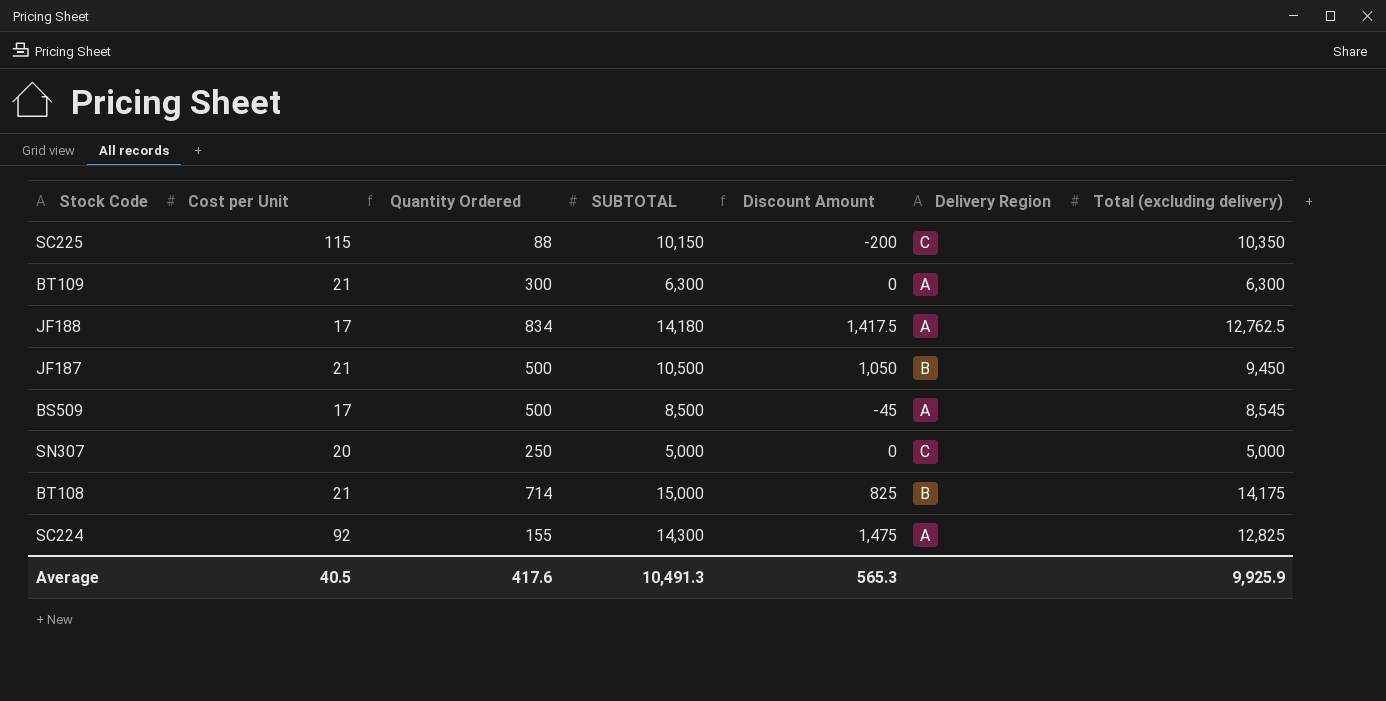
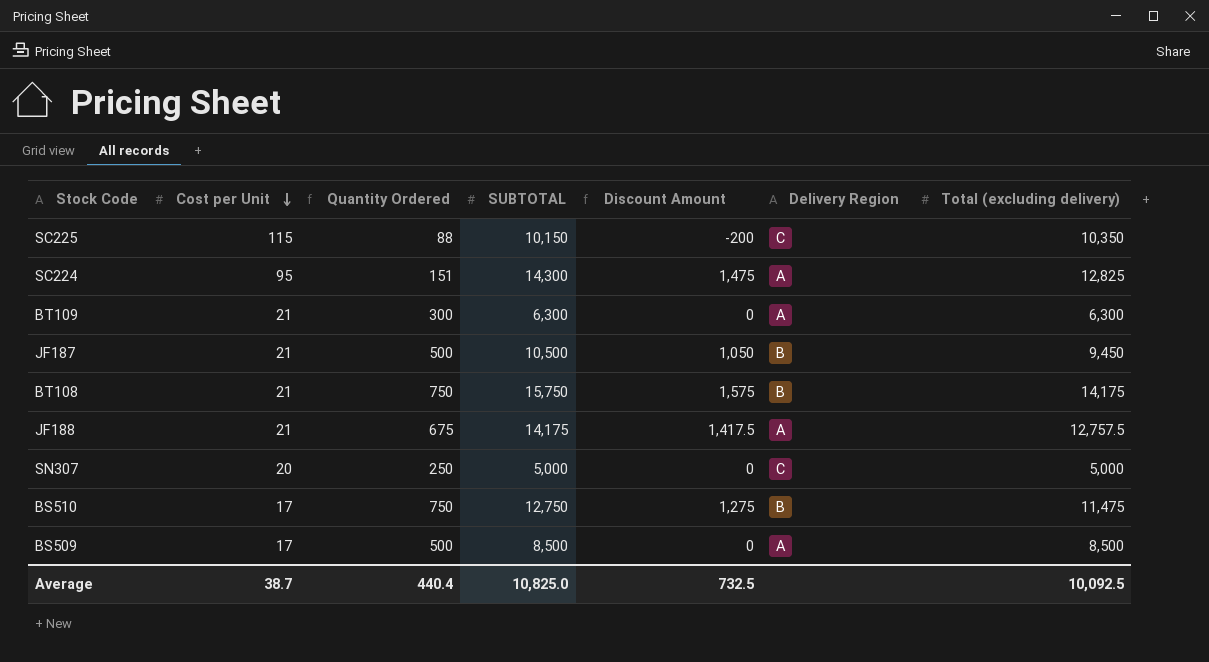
row order: none -> Cost per Unit descending
SC224 | Cost per Unit: 92 -> 95
SC224 | Quantity Ordered: 155 -> 151
BT108 | Quantity Ordered: 714 -> 750
BT108 | SUBTOTAL: 15,000 -> 15,750
BT108 | Discount Amount: 825 -> 1,575
JF188 | Cost per Unit: 17 -> 21
JF188 | Quantity Ordered: 834 -> 675
JF188 | SUBTOTAL: 14,180 -> 14,175
JF188 | Total (excluding delivery): 12,762.5 -> 12,757.5
row BS510: none -> 17 | 750 | 12,750 | 1,275 | B | 11,475
BS509 | Discount Amount: -45 -> 0
BS509 | Total (excluding delivery): 8,545 -> 8,500
Average | Cost per Unit: 40.5 -> 38.7
Average | Quantity Ordered: 417.6 -> 440.4
Average | SUBTOTAL: 10,491.3 -> 10,825.0
Average | Discount Amount: 565.3 -> 732.5
Average | Total (excluding delivery): 9,925.9 -> 10,092.5

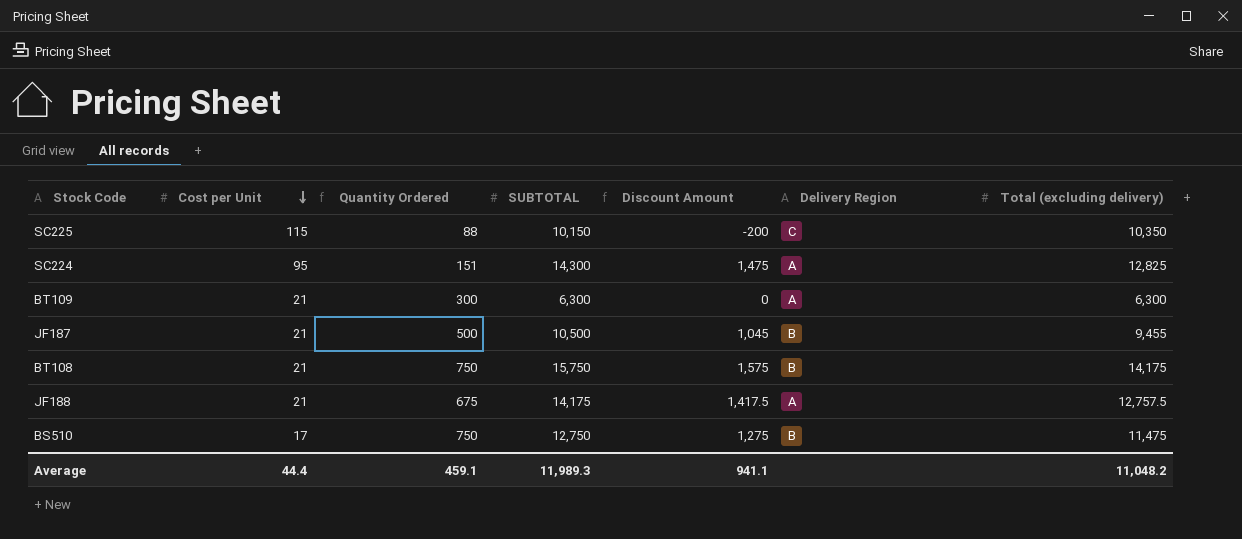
row SN307: 20 | 250 | 5,000 | 0 | C | 5,000 -> none
row BS509: 17 | 500 | 8,500 | 0 | A | 8,500 -> none
JF187 | Discount Amount: 1,050 -> 1,045
JF187 | Total (excluding delivery): 9,450 -> 9,455
Average | Cost per Unit: 38.7 -> 44.4
Average | Quantity Ordered: 440.4 -> 459.1
Average | SUBTOTAL: 10,825.0 -> 11,989.3
Average | Discount Amount: 732.5 -> 941.1
Average | Total (excluding delivery): 10,092.5 -> 11,048.2

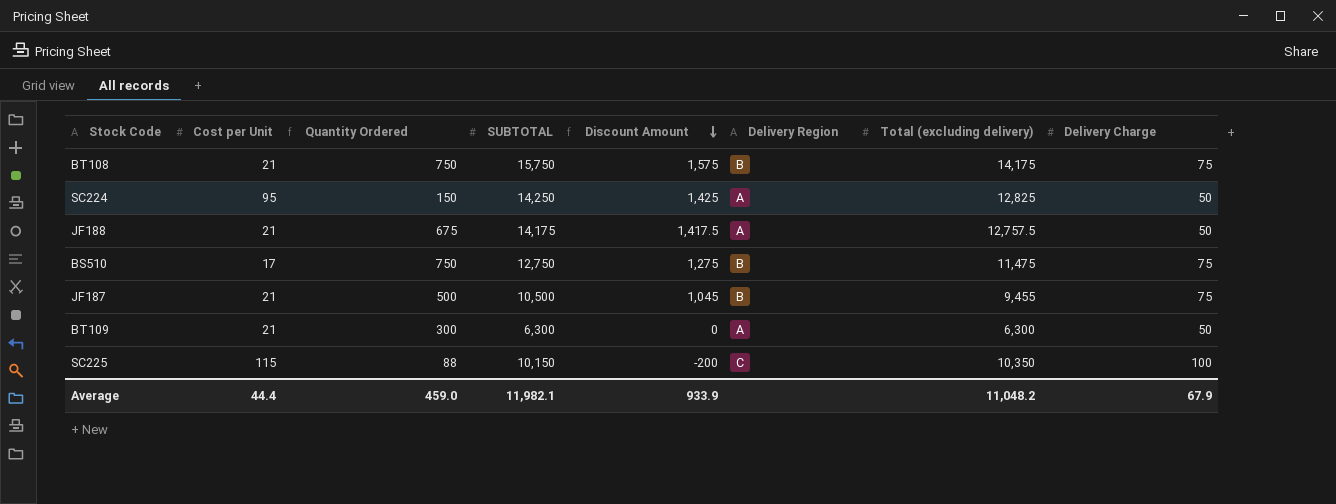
row order: Cost per Unit descending -> Discount Amount descending
column Delivery Charge | position: none -> 8
SC224 | Quantity Ordered: 151 -> 150
SC224 | SUBTOTAL: 14,300 -> 14,250
SC224 | Discount Amount: 1,475 -> 1,425
Average | Quantity Ordered: 459.1 -> 459.0
Average | SUBTOTAL: 11,989.3 -> 11,982.1
Average | Discount Amount: 941.1 -> 933.9

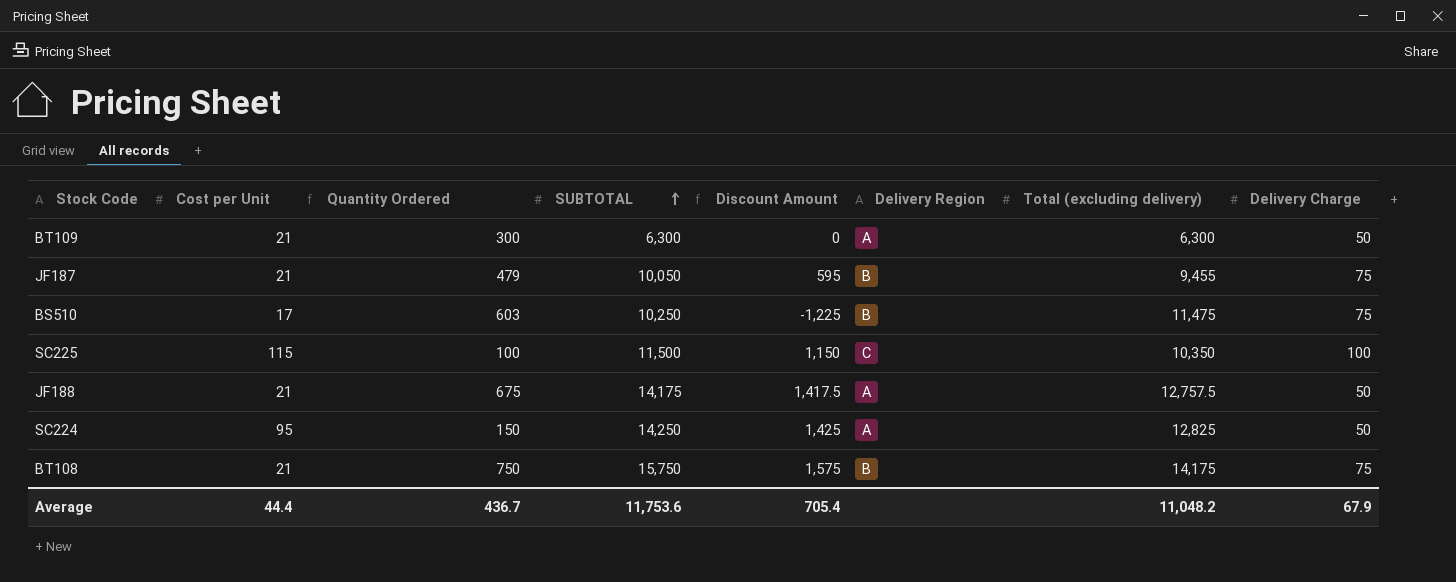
row order: Discount Amount descending -> SUBTOTAL ascending
JF187 | Quantity Ordered: 500 -> 479
JF187 | SUBTOTAL: 10,500 -> 10,050
JF187 | Discount Amount: 1,045 -> 595
BS510 | Quantity Ordered: 750 -> 603
BS510 | SUBTOTAL: 12,750 -> 10,250
BS510 | Discount Amount: 1,275 -> -1,225
SC225 | Quantity Ordered: 88 -> 100
SC225 | SUBTOTAL: 10,150 -> 11,500
SC225 | Discount Amount: -200 -> 1,150
Average | Quantity Ordered: 459.0 -> 436.7
Average | SUBTOTAL: 11,982.1 -> 11,753.6
Average | Discount Amount: 933.9 -> 705.4

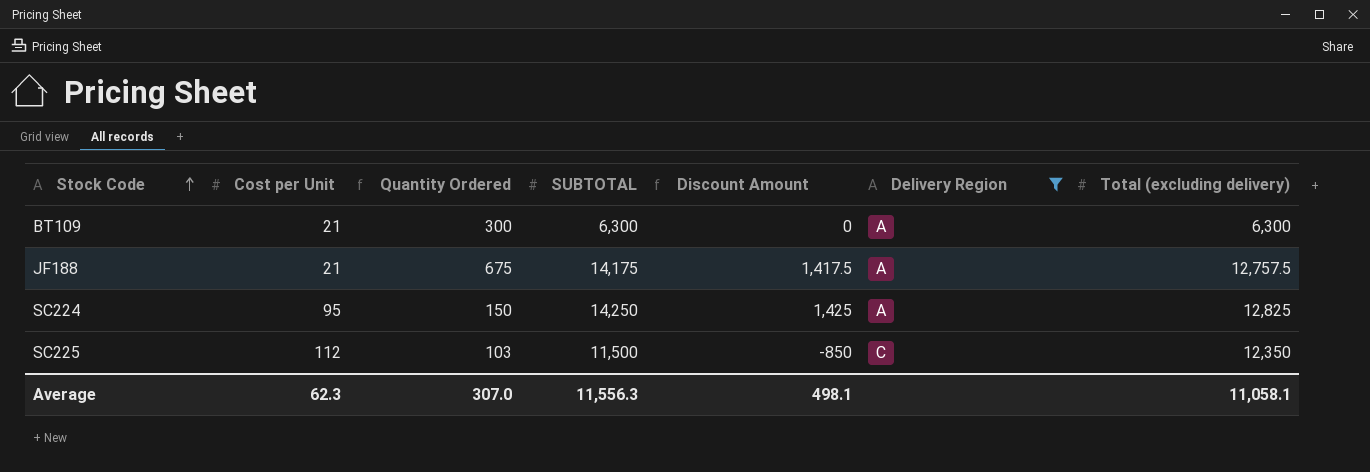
filter: none -> Delivery Region != B
row order: SUBTOTAL ascending -> Stock Code ascending
column Delivery Charge | position: 8 -> none
SC225 | Cost per Unit: 115 -> 112
SC225 | Quantity Ordered: 100 -> 103
SC225 | Discount Amount: 1,150 -> -850
SC225 | Total (excluding delivery): 10,350 -> 12,350
Average | Cost per Unit: 44.4 -> 62.3
Average | Quantity Ordered: 436.7 -> 307.0
Average | SUBTOTAL: 11,753.6 -> 11,556.3
Average | Discount Amount: 705.4 -> 498.1
Average | Total (excluding delivery): 11,048.2 -> 11,058.1

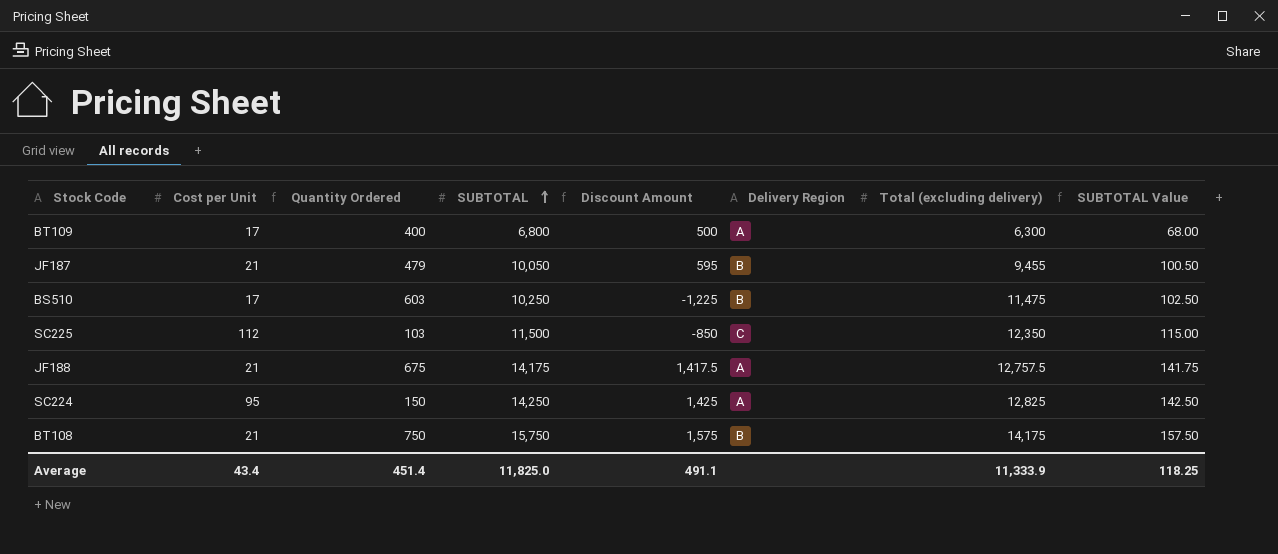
filter: Delivery Region != B -> none
row order: Stock Code ascending -> SUBTOTAL ascending
column SUBTOTAL Value | formula: none -> [SUBTOTAL] * 0.01
BT109 | Cost per Unit: 21 -> 17
BT109 | Quantity Ordered: 300 -> 400
BT109 | SUBTOTAL: 6,300 -> 6,800
BT109 | Discount Amount: 0 -> 500
Average | Cost per Unit: 62.3 -> 43.4
Average | Quantity Ordered: 307.0 -> 451.4
Average | SUBTOTAL: 11,556.3 -> 11,825.0
Average | Discount Amount: 498.1 -> 491.1
Average | Total (excluding delivery): 11,058.1 -> 11,333.9

